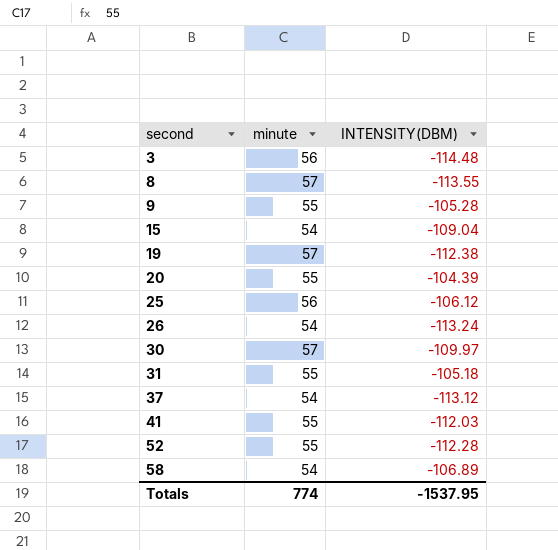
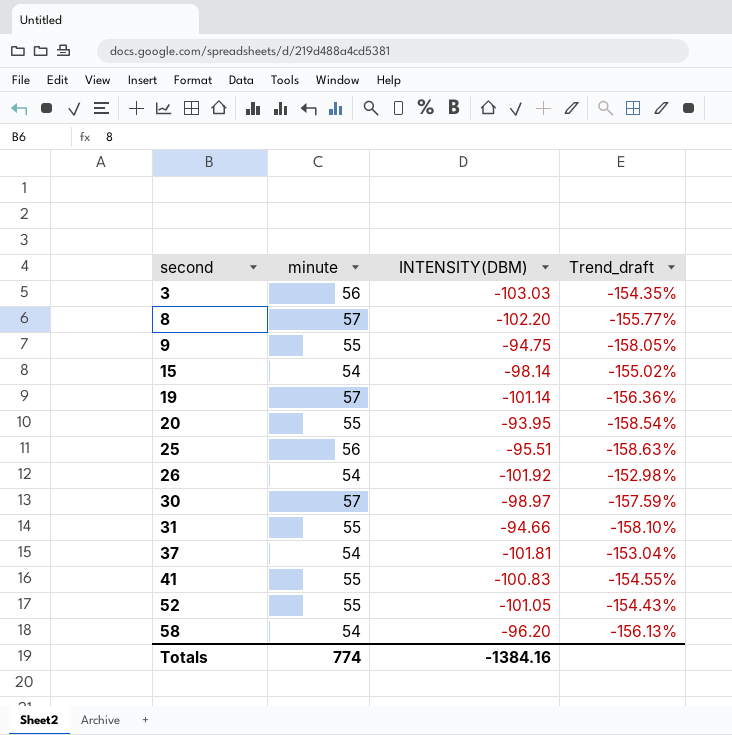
column Trend_draft | formula: none -> ([minute] - [INTENSITY(DBM)]) / [INTENSITY(DBM)]
3 | INTENSITY(DBM): -114.48 -> -103.03
8 | INTENSITY(DBM): -113.55 -> -102.20
9 | INTENSITY(DBM): -105.28 -> -94.75
15 | INTENSITY(DBM): -109.04 -> -98.14
19 | INTENSITY(DBM): -112.38 -> -101.14
20 | INTENSITY(DBM): -104.39 -> -93.95
25 | INTENSITY(DBM): -106.12 -> -95.51
26 | INTENSITY(DBM): -113.24 -> -101.92
30 | INTENSITY(DBM): -109.97 -> -98.97
31 | INTENSITY(DBM): -105.18 -> -94.66
37 | INTENSITY(DBM): -113.12 -> -101.81
41 | INTENSITY(DBM): -112.03 -> -100.83
52 | INTENSITY(DBM): -112.28 -> -101.05
58 | INTENSITY(DBM): -106.89 -> -96.20
Totals | INTENSITY(DBM): -1537.95 -> -1384.16

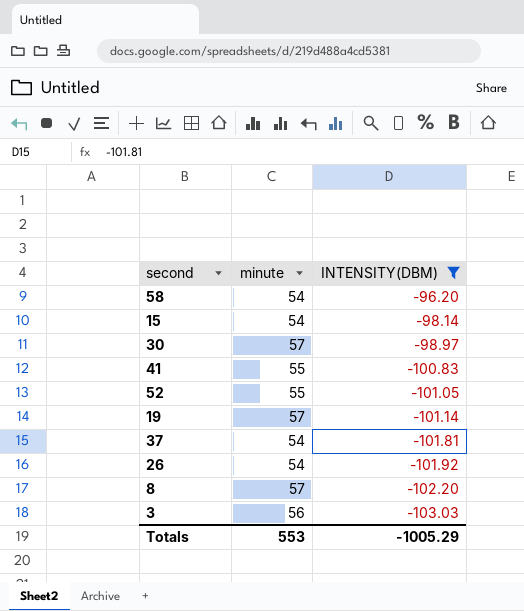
filter: none -> INTENSITY(DBM) <= -96.20
row order: second ascending -> INTENSITY(DBM) descending
column Trend_draft | formula: ([minute] - [INTENSITY(DBM)]) / [INTENSITY(DBM)] -> none
Totals | minute: 774 -> 553
Totals | INTENSITY(DBM): -1384.16 -> -1005.29

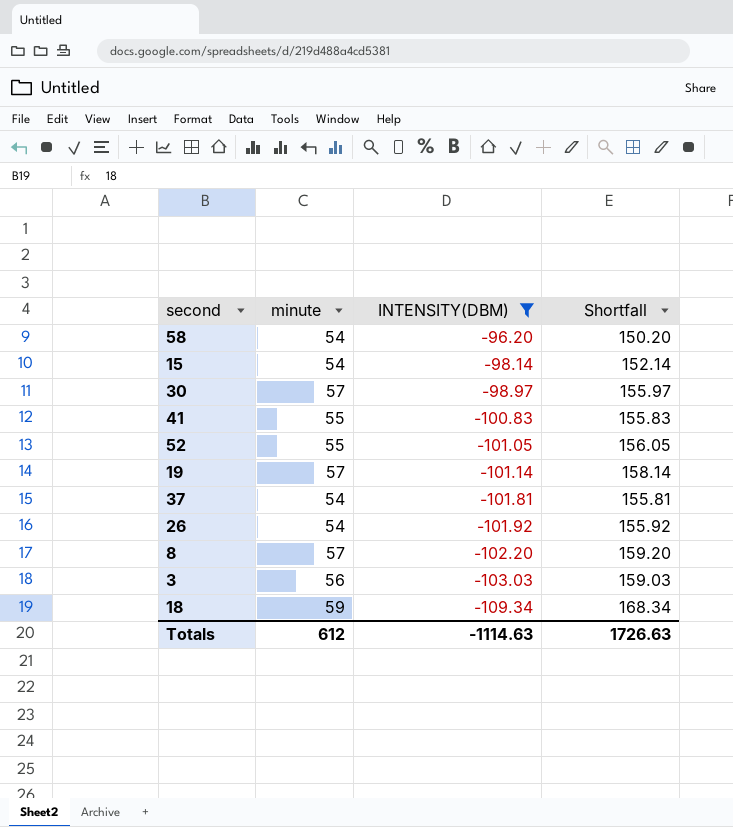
column Shortfall | formula: none -> [minute] - [INTENSITY(DBM)]
row 18: none -> 59 | -109.34 | 168.34
Totals | minute: 553 -> 612
Totals | INTENSITY(DBM): -1005.29 -> -1114.63

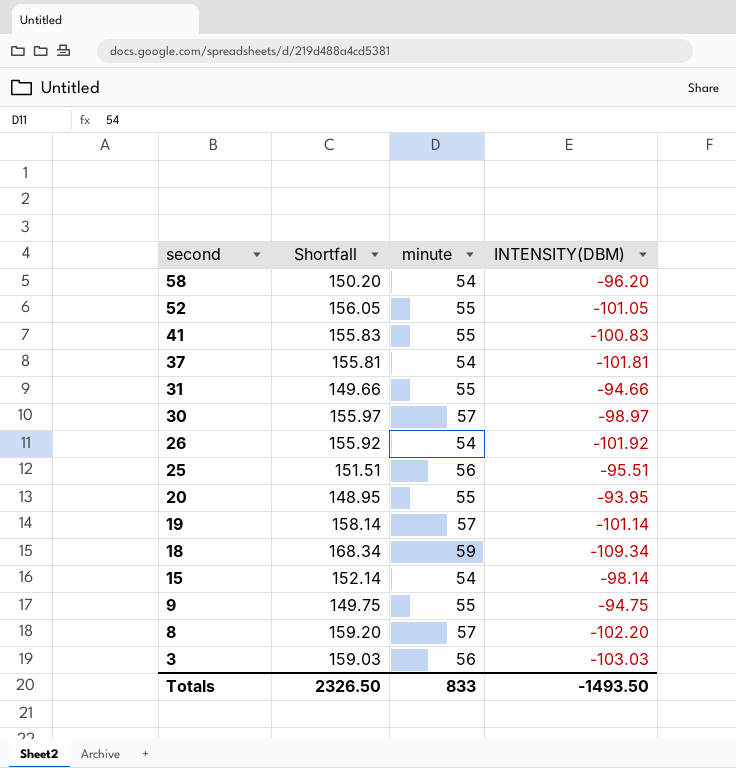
filter: INTENSITY(DBM) <= -96.20 -> none
row order: INTENSITY(DBM) descending -> second descending
column Shortfall | position: 4 -> 2
Totals | Shortfall: 1726.63 -> 2326.50
Totals | minute: 612 -> 833
Totals | INTENSITY(DBM): -1114.63 -> -1493.50

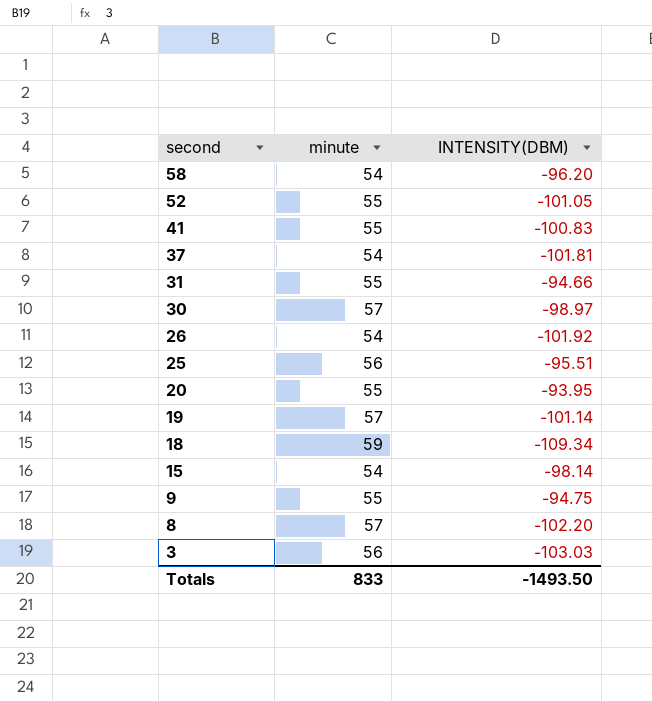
column Shortfall | formula: [minute] - [INTENSITY(DBM)] -> none

